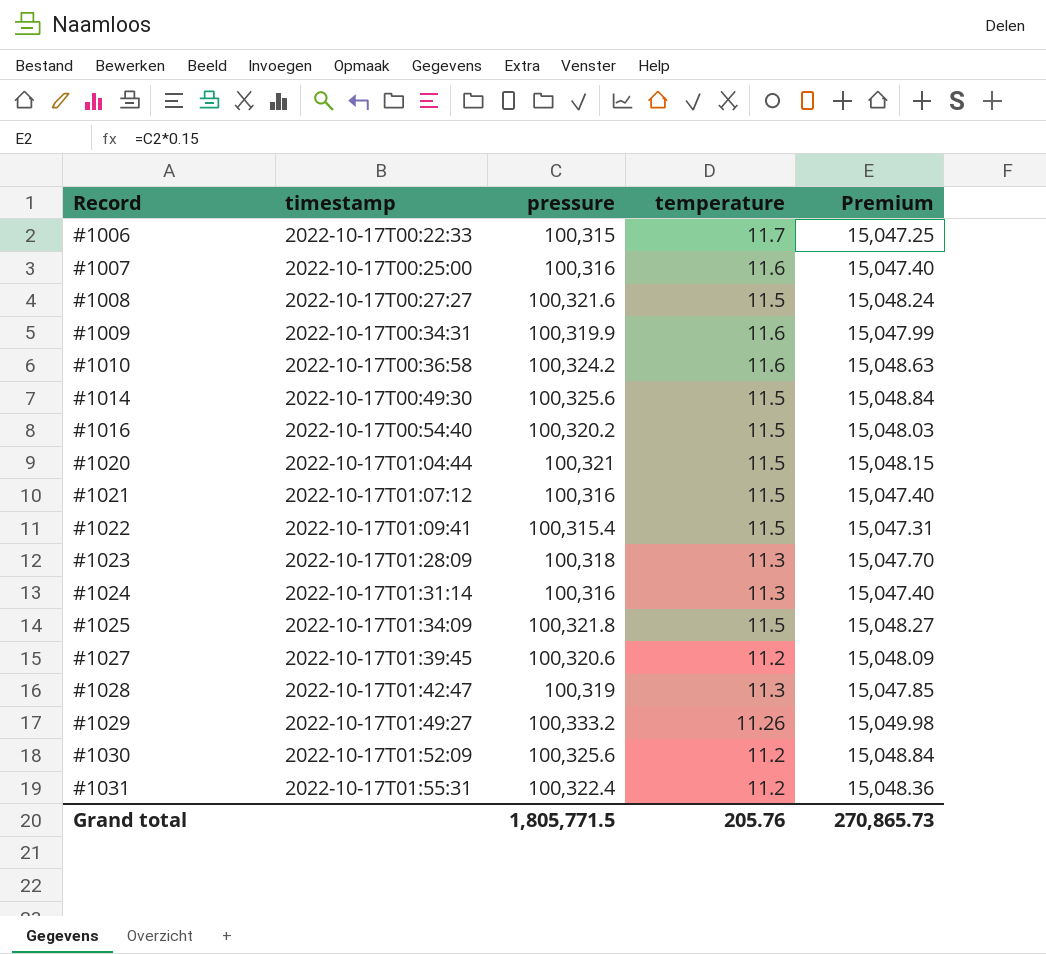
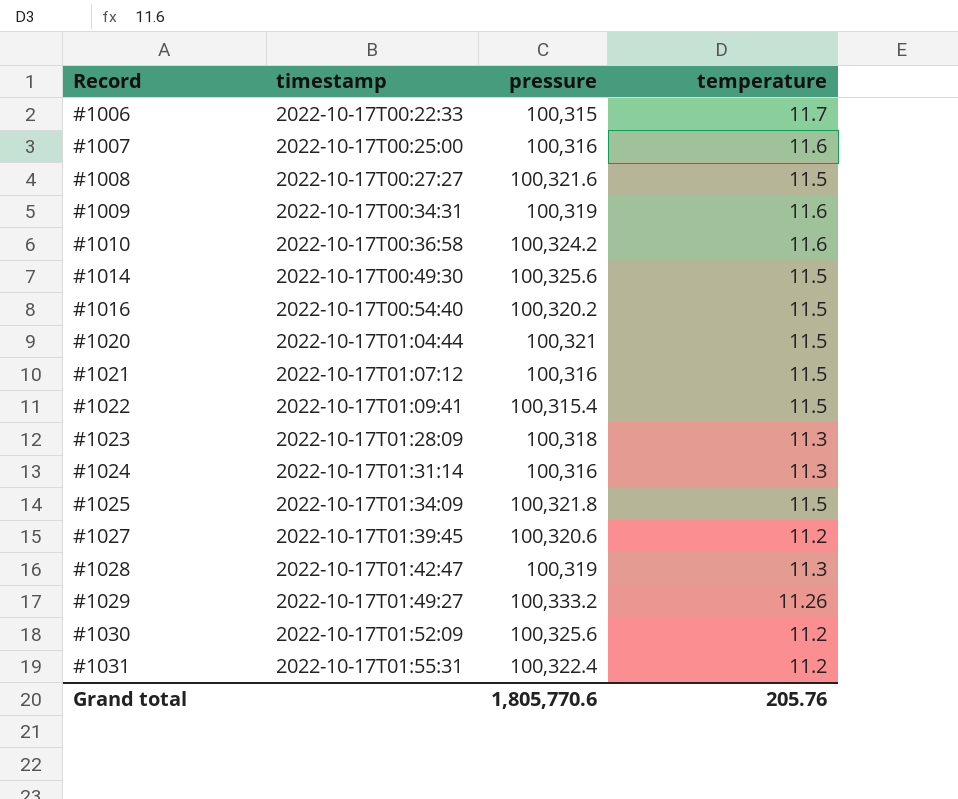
column Premium | formula: [pressure] * 0.15 -> none
#1009 | pressure: 100,319.9 -> 100,319
Grand total | pressure: 1,805,771.5 -> 1,805,770.6

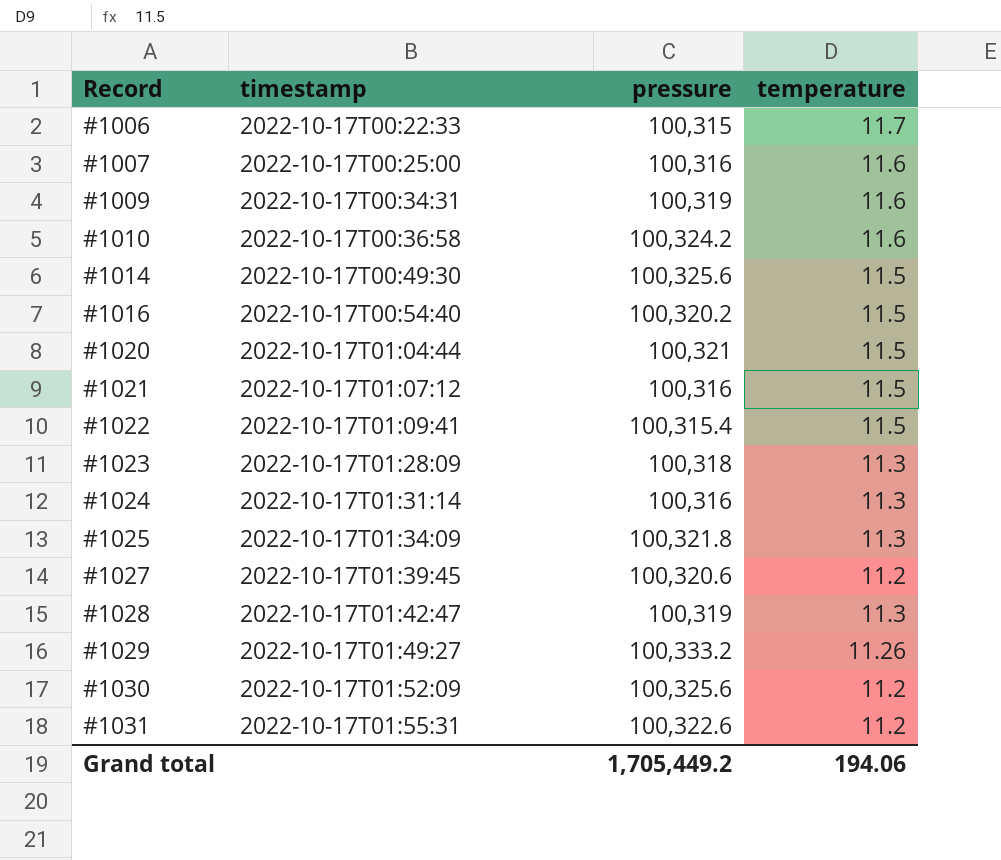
row #1008: 2022-10-17T00:27:27 | 100,321.6 | 11.5 -> none
#1025 | temperature: 11.5 -> 11.3
#1031 | pressure: 100,322.4 -> 100,322.6
Grand total | pressure: 1,805,770.6 -> 1,705,449.2
Grand total | temperature: 205.76 -> 194.06

